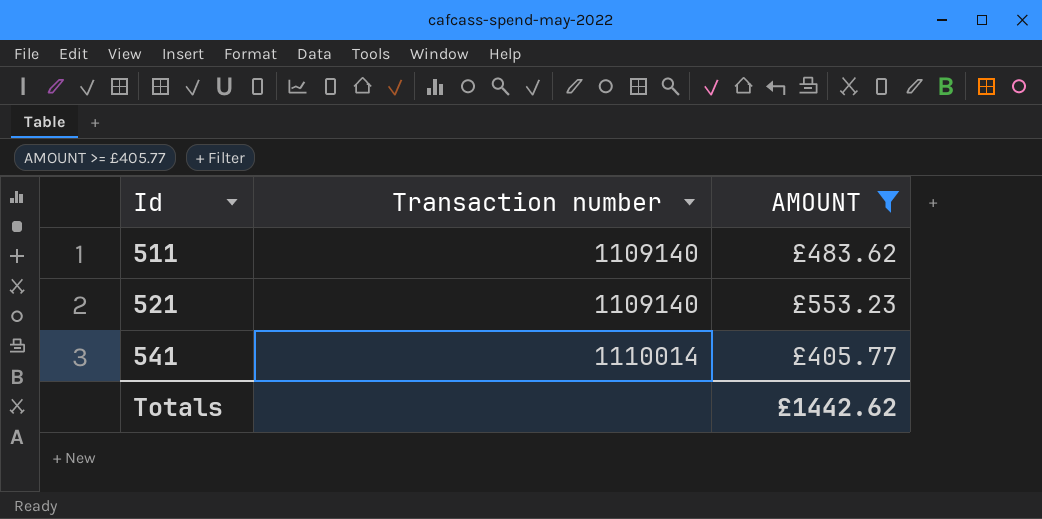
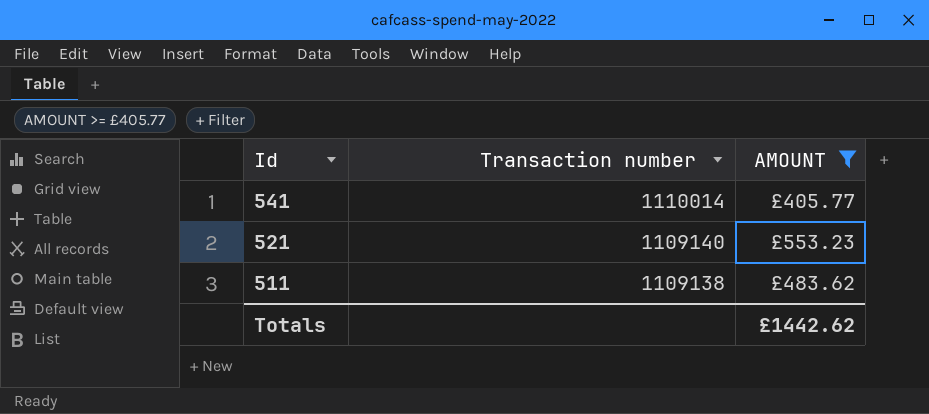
row order: Id ascending -> Id descending
511 | Transaction number: 1109140 -> 1109138

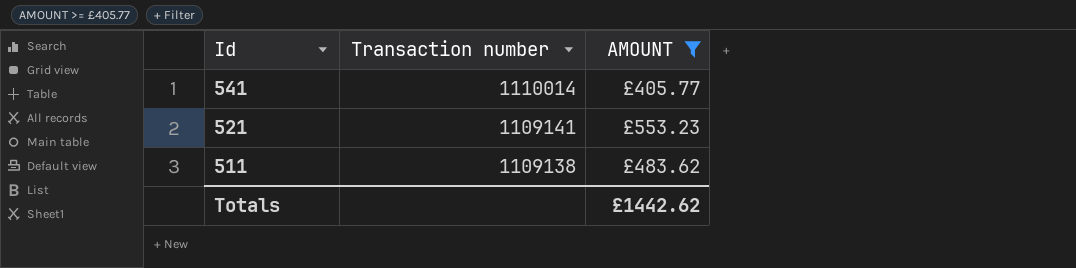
521 | Transaction number: 1109140 -> 1109141

